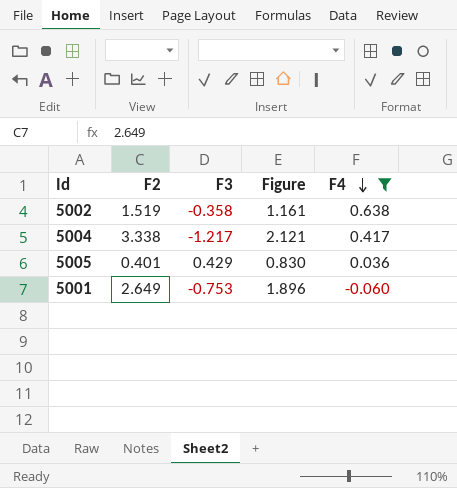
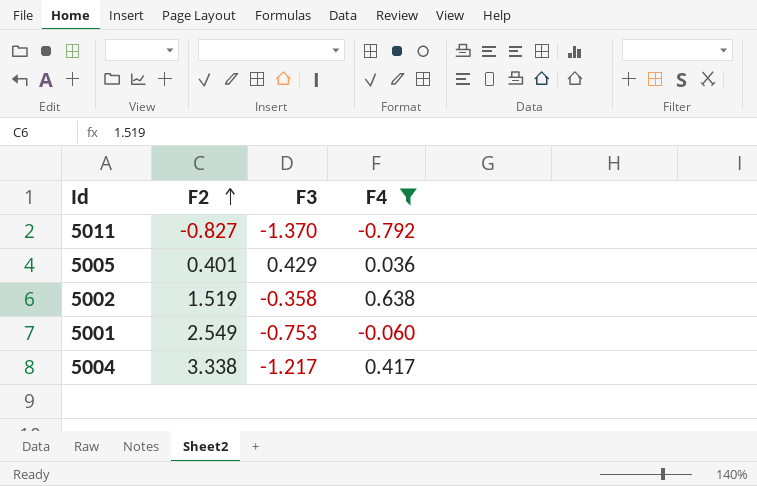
row order: F4 descending -> F2 ascending
column Figure | formula: [F2] + [F3] -> none
row 5011: none -> -0.827 | -1.370 | -0.792
5001 | F2: 2.649 -> 2.549

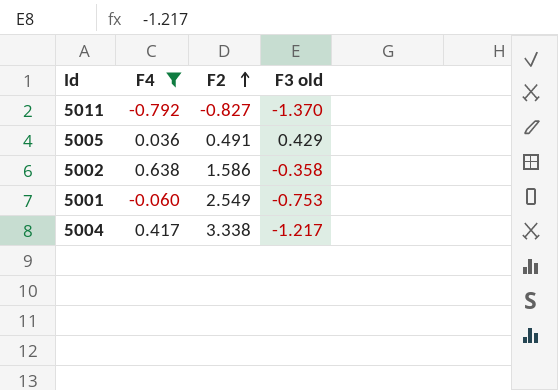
column F4 | position: 4 -> 2
column name: F3 -> F3 old
5005 | F2: 0.401 -> 0.491
5002 | F2: 1.519 -> 1.586

